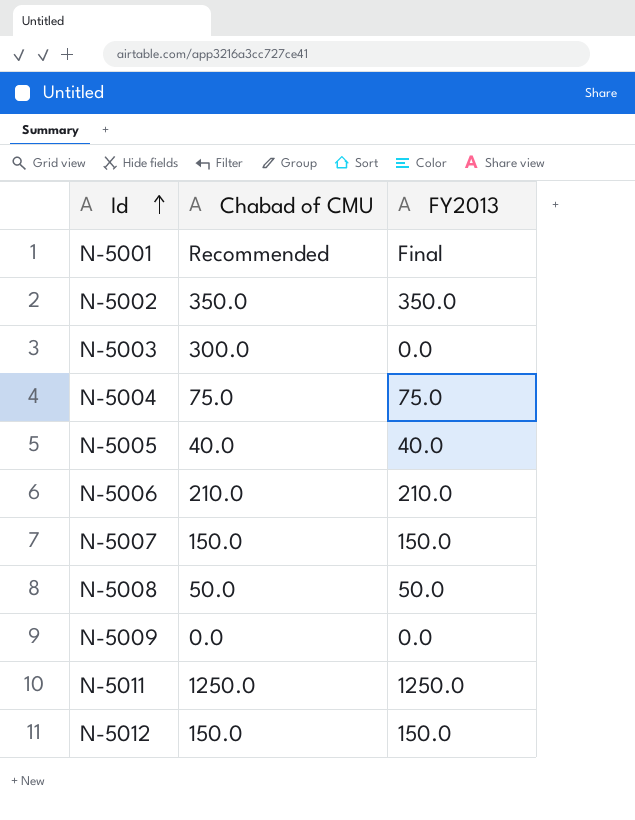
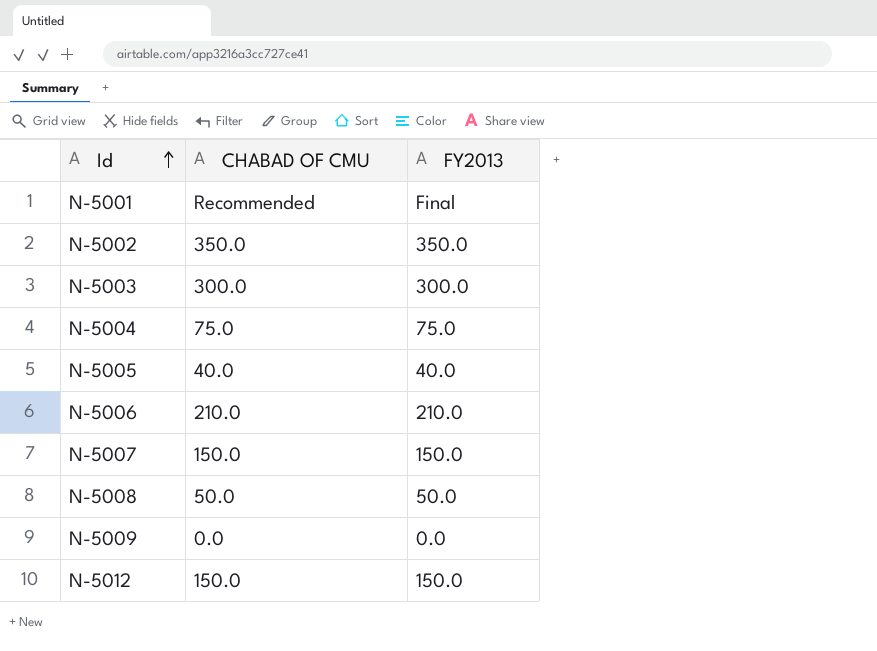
column name: Chabad of CMU -> CHABAD OF CMU
row N-5011: 1250.0 | 1250.0 -> none
N-5003 | FY2013: 0.0 -> 300.0

